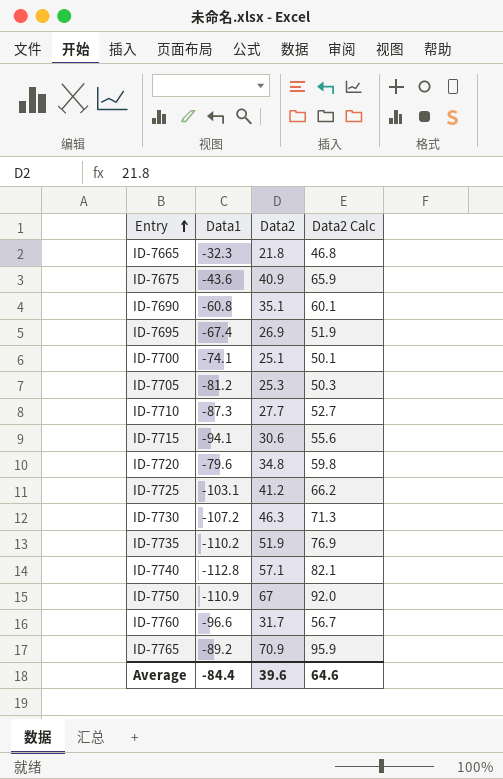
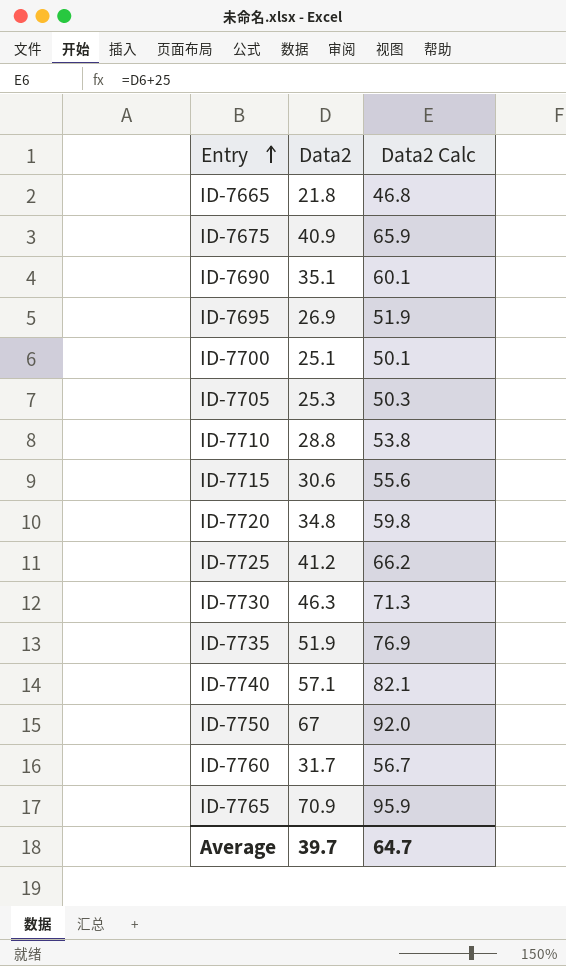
column Data1 | position: 2 -> none
ID-7710 | Data2: 27.7 -> 28.8
ID-7710 | Data2 Calc: 52.7 -> 53.8
Average | Data2: 39.6 -> 39.7
Average | Data2 Calc: 64.6 -> 64.7

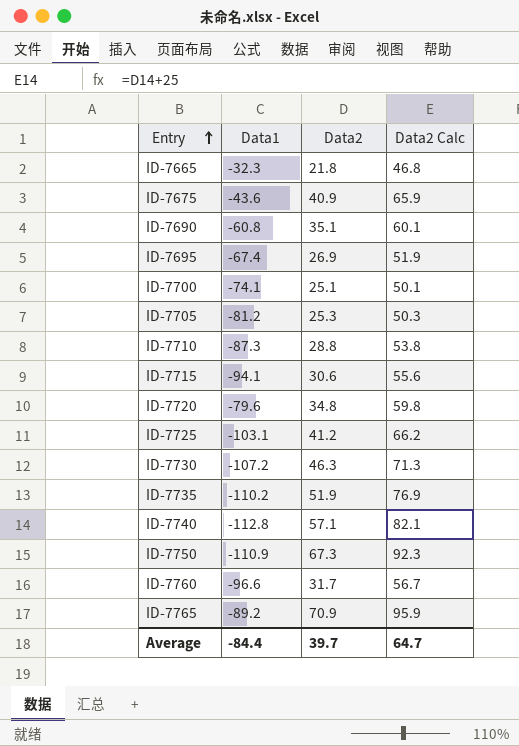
column Data1 | position: none -> 2
ID-7750 | Data2: 67 -> 67.3
ID-7750 | Data2 Calc: 92.0 -> 92.3

